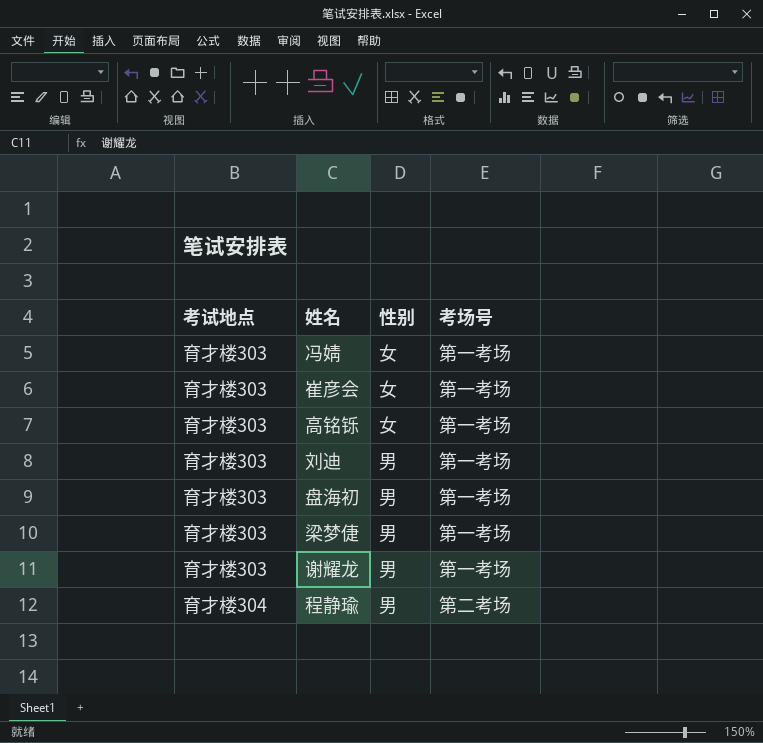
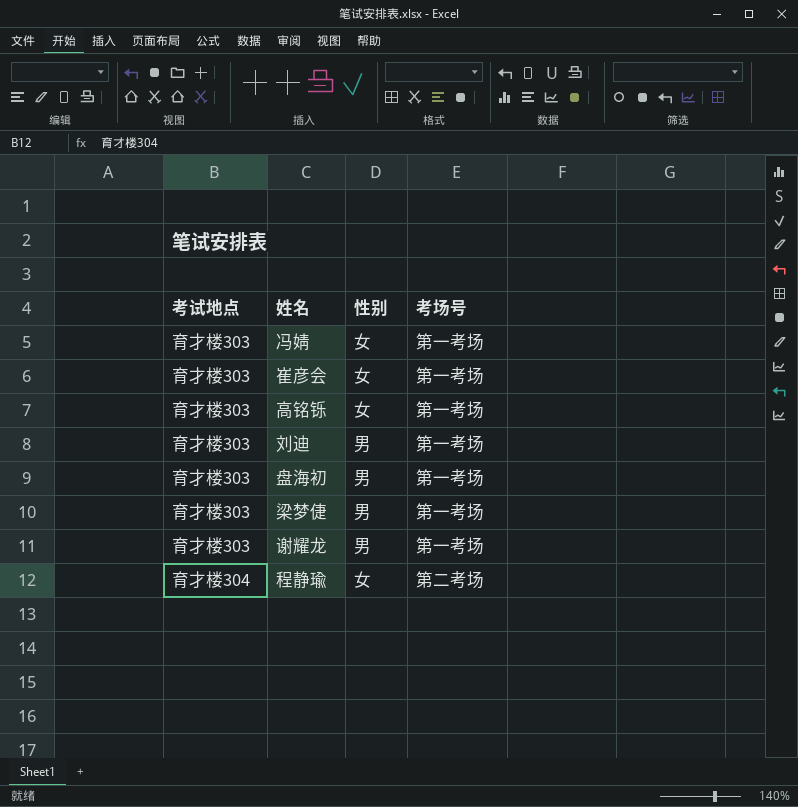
程静瑜 | 性别: 男 -> 女

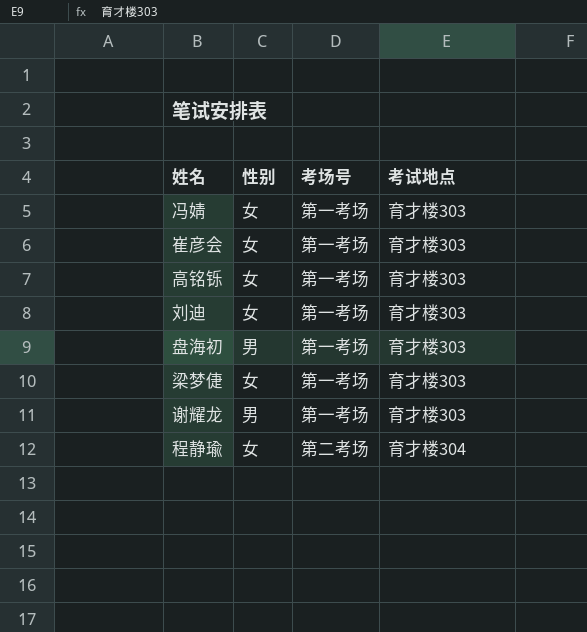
column 考试地点 | position: 1 -> 4
刘迪 | 性别: 男 -> 女
梁梦倢 | 性别: 男 -> 女

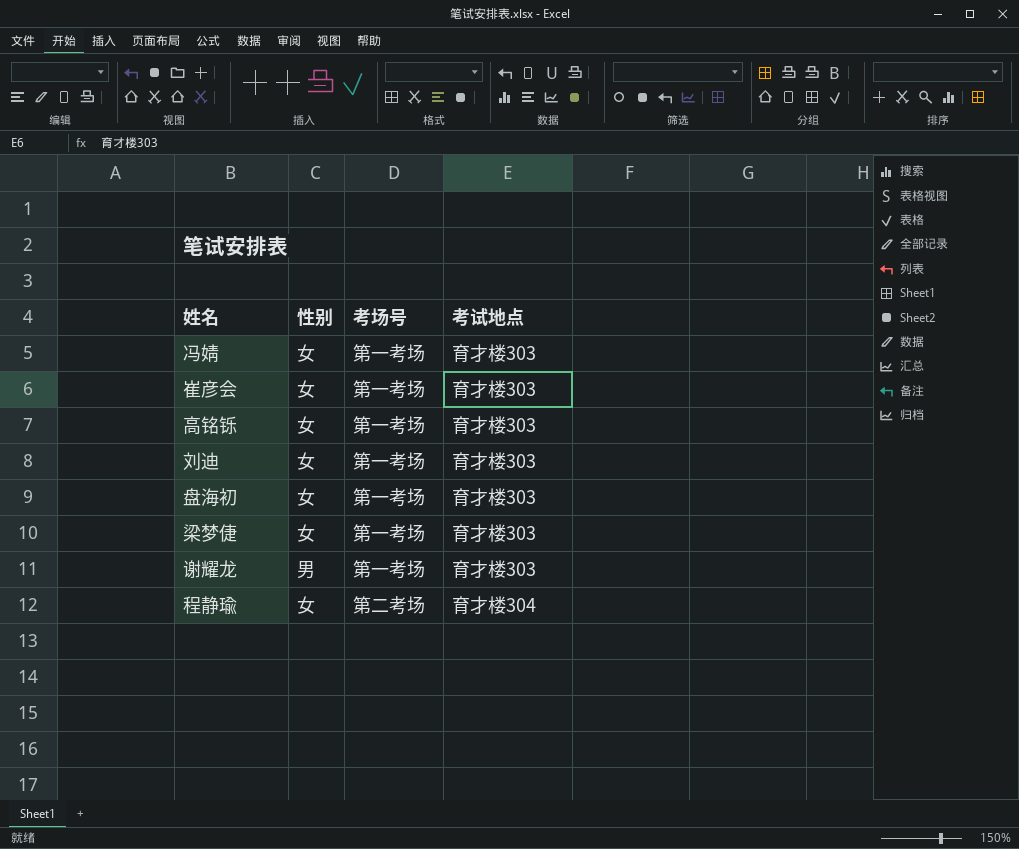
盘海初 | 性别: 男 -> 女

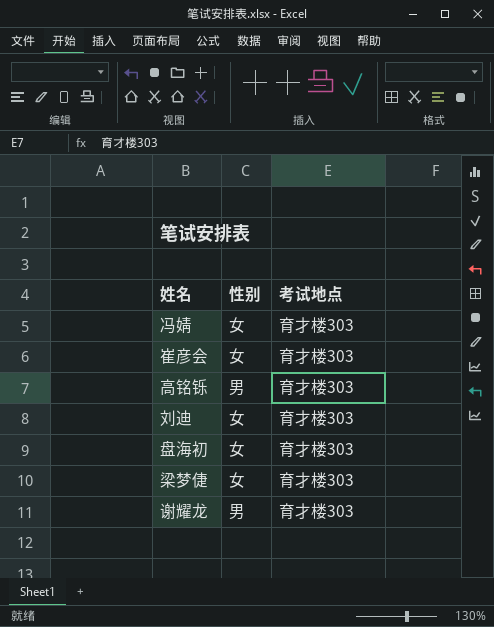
column 考场号 | position: 3 -> none
row 程静瑜: 女 | 第二考场 | 育才楼304 -> none
高铭铄 | 性别: 女 -> 男

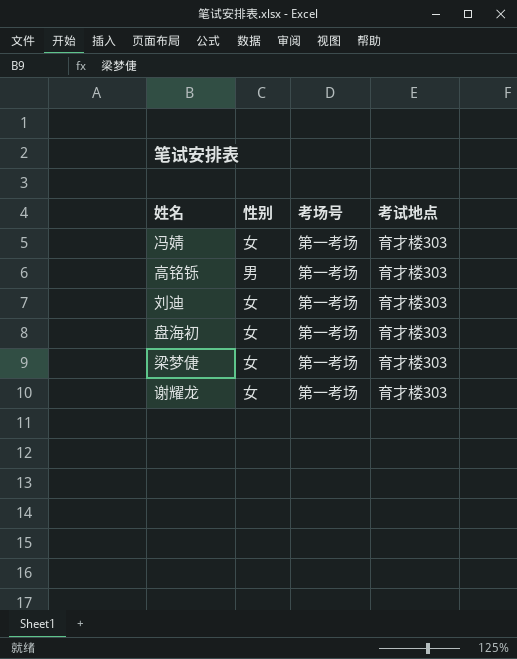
column 考场号 | position: none -> 3
row 崔彦会: 女 | 育才楼303 -> none
谢耀龙 | 性别: 男 -> 女

